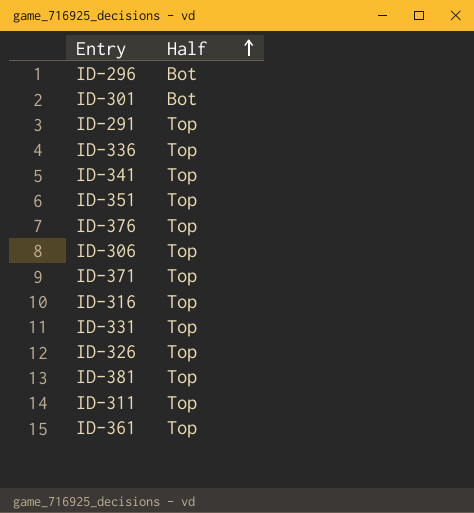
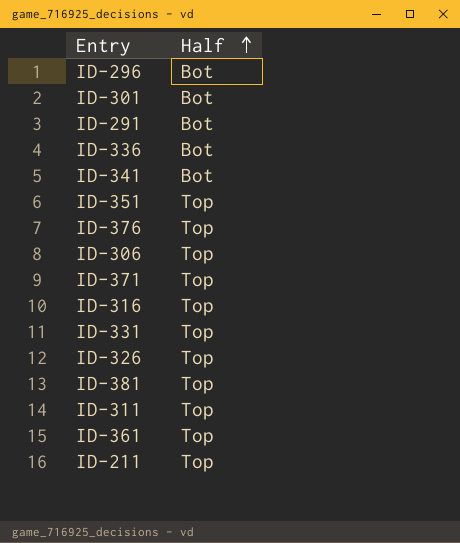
ID-291 | Half: Top -> Bot
ID-336 | Half: Top -> Bot
ID-341 | Half: Top -> Bot
row ID-211: none -> Top

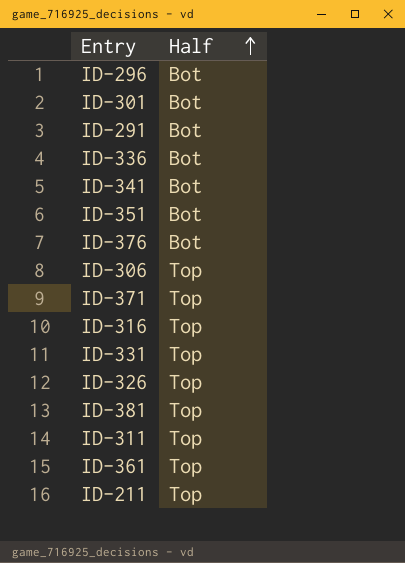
ID-351 | Half: Top -> Bot
ID-376 | Half: Top -> Bot

